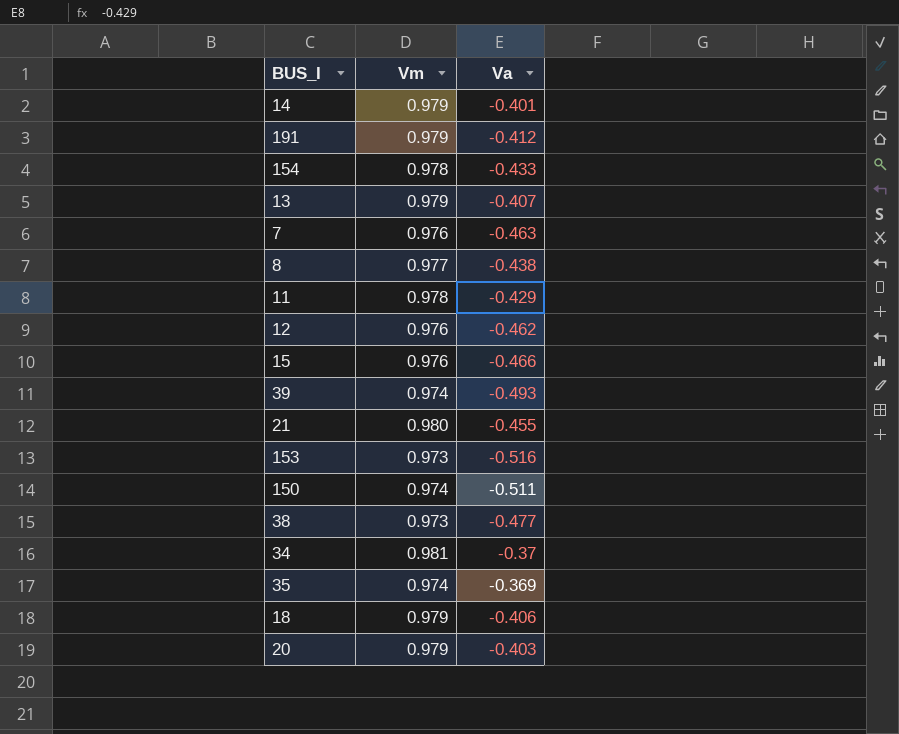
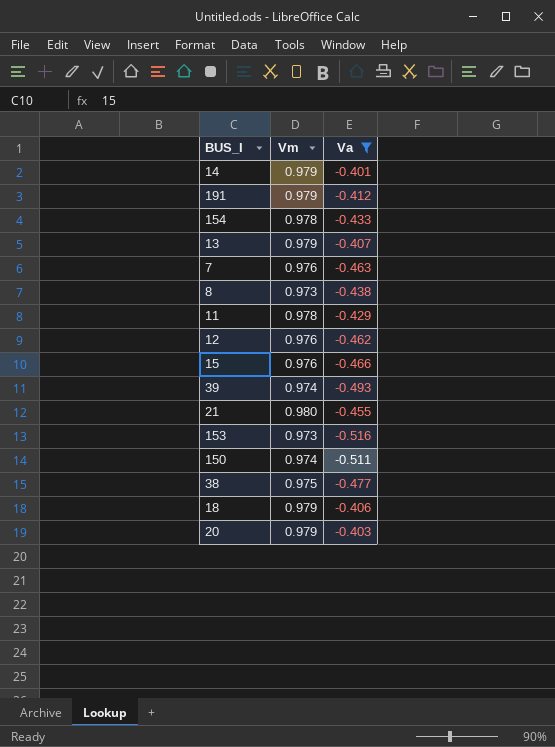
filter: none -> Va <= -0.401
8 | Vm: 0.977 -> 0.973
38 | Vm: 0.973 -> 0.975

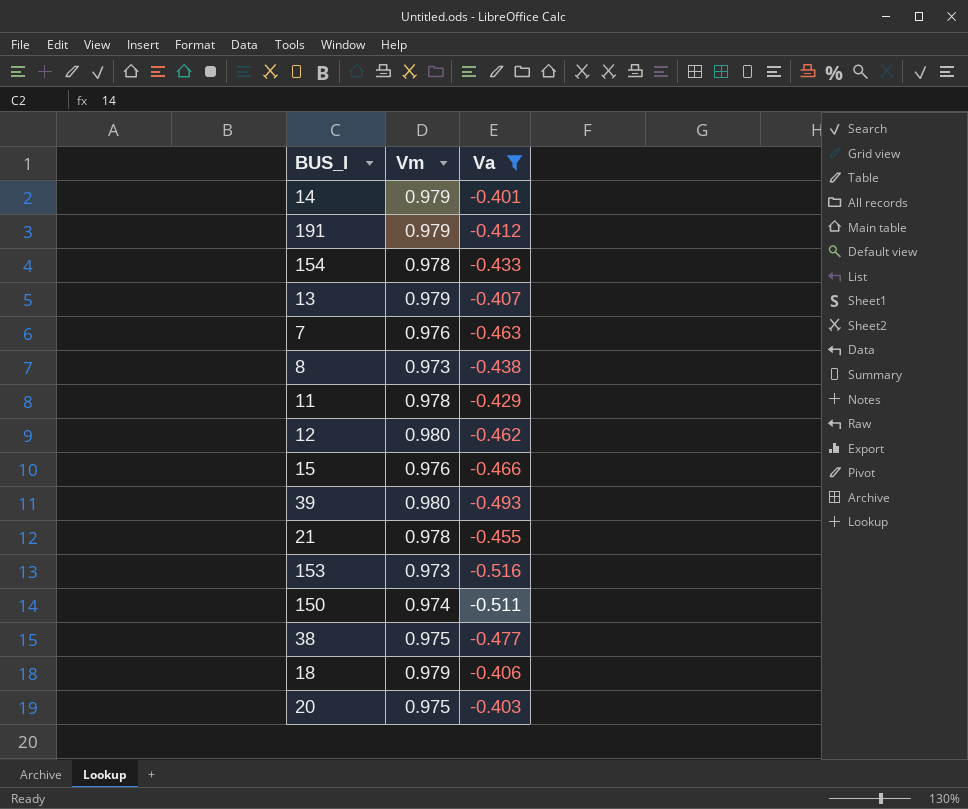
12 | Vm: 0.976 -> 0.980
39 | Vm: 0.974 -> 0.980
21 | Vm: 0.980 -> 0.978
20 | Vm: 0.979 -> 0.975

